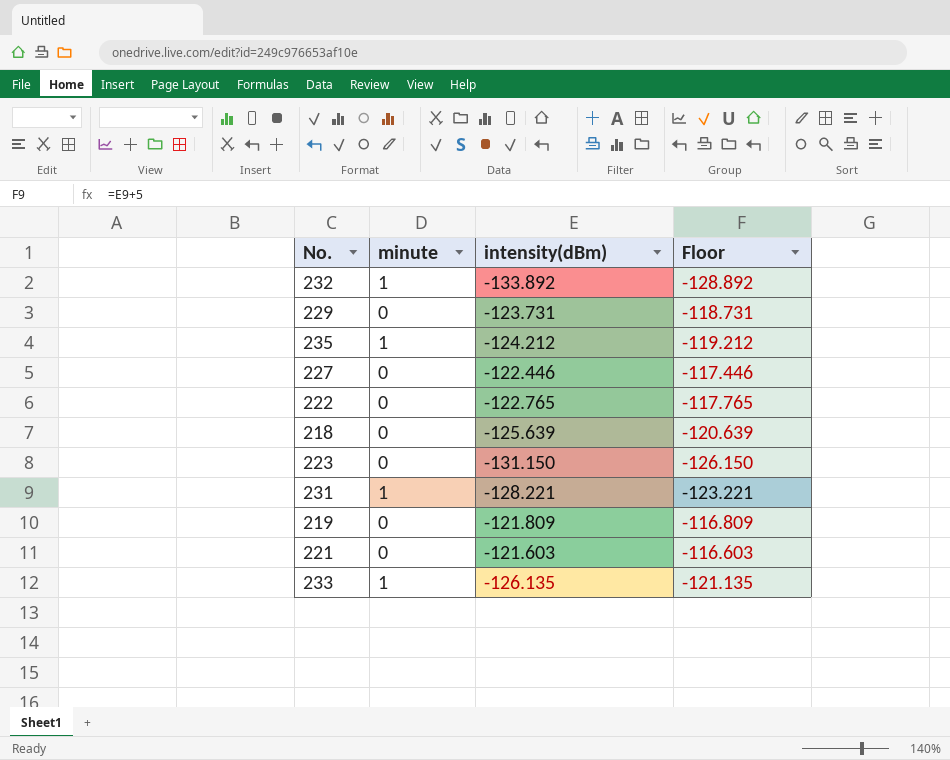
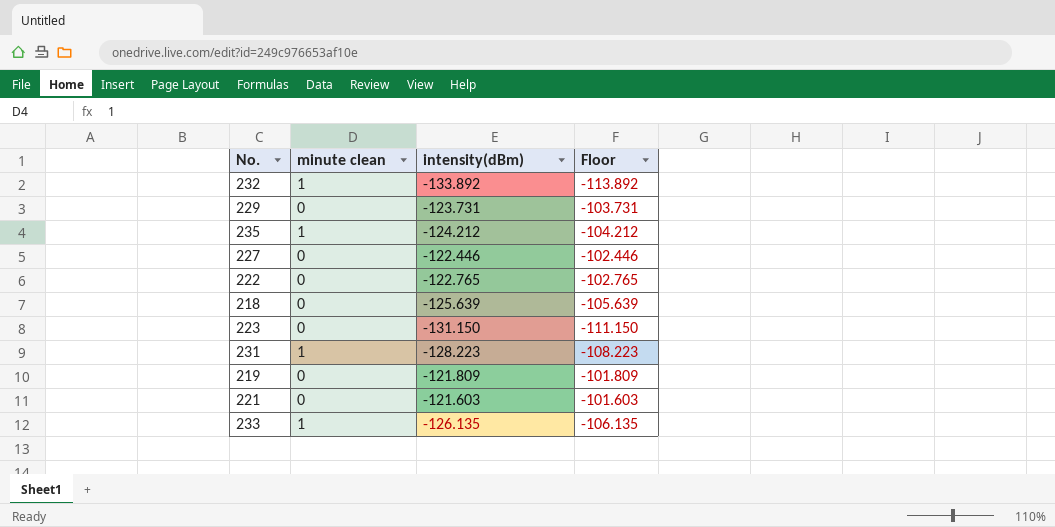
column name: minute -> minute clean
column Floor | formula: [intensity(dBm)] + 5 -> [intensity(dBm)] + 20
231 | intensity(dBm): -128.221 -> -128.223

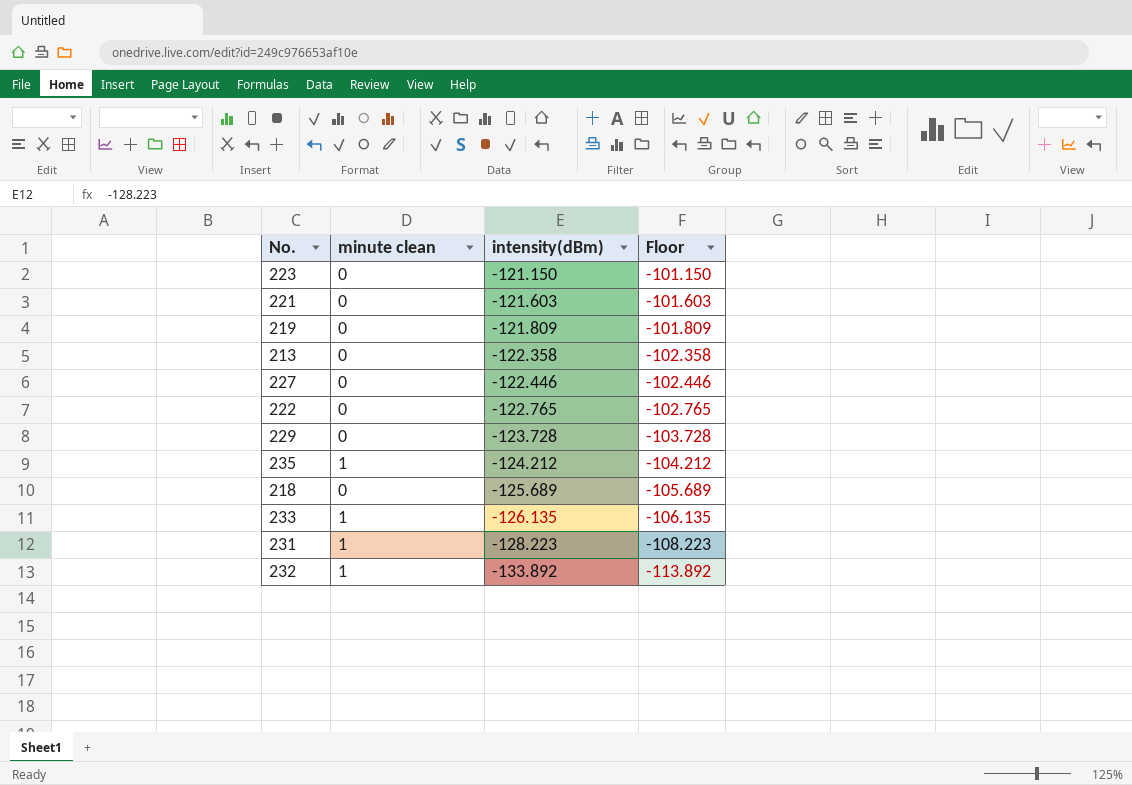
row order: none -> intensity(dBm) descending
223 | intensity(dBm): -131.150 -> -121.150
223 | Floor: -111.150 -> -101.150
row 213: none -> 0 | -122.358 | -102.358
229 | intensity(dBm): -123.731 -> -123.728
229 | Floor: -103.731 -> -103.728
218 | intensity(dBm): -125.639 -> -125.689
218 | Floor: -105.639 -> -105.689

